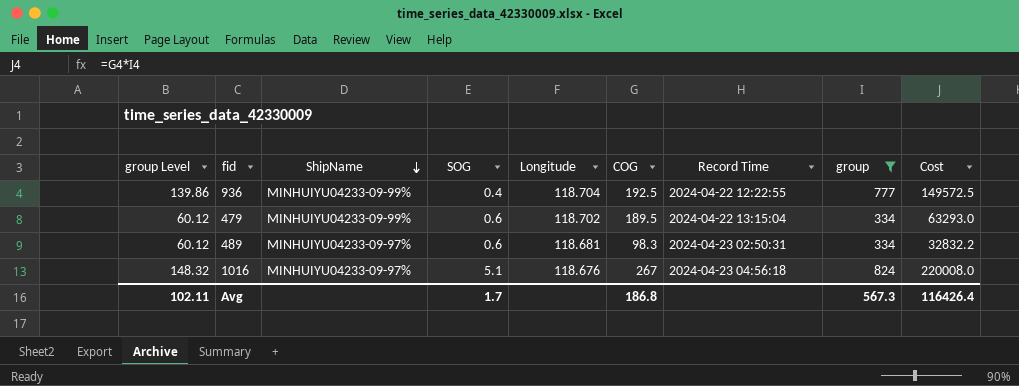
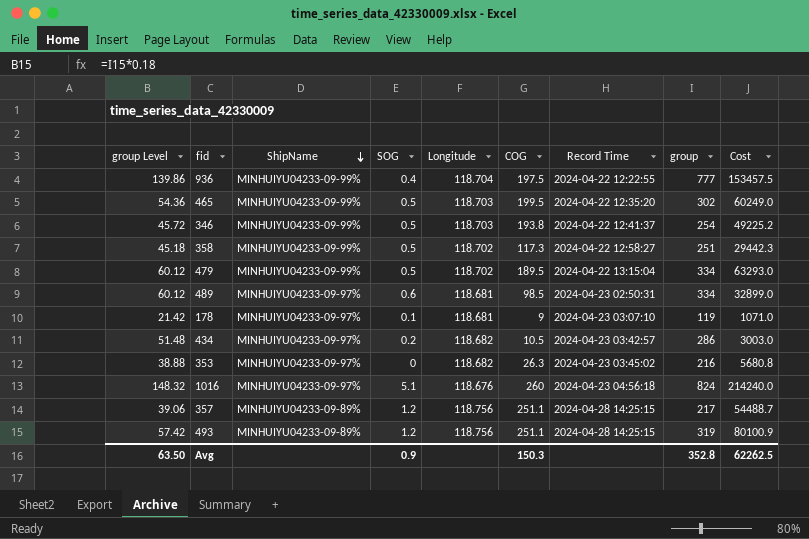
filter: group >= 334 -> none
936 | COG: 192.5 -> 197.5
936 | Cost: 149572.5 -> 153457.5
479 | SOG: 0.6 -> 0.5
489 | COG: 98.3 -> 98.5
489 | Cost: 32832.2 -> 32899.0
1016 | COG: 267 -> 260
1016 | Cost: 220008.0 -> 214240.0
Avg | group Level: 102.11 -> 63.50
Avg | SOG: 1.7 -> 0.9
Avg | COG: 186.8 -> 150.3
Avg | group: 567.3 -> 352.8
Avg | Cost: 116426.4 -> 62262.5

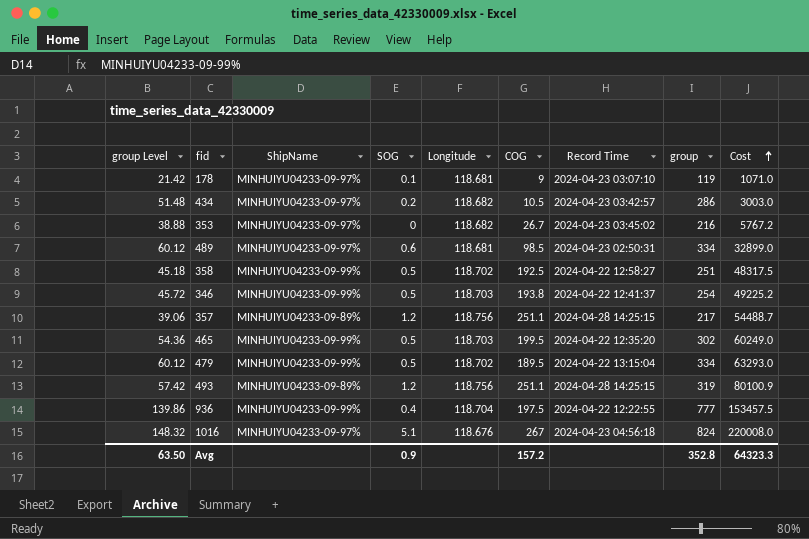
row order: ShipName descending -> Cost ascending
353 | COG: 26.3 -> 26.7
353 | Cost: 5680.8 -> 5767.2
358 | COG: 117.3 -> 192.5
358 | Cost: 29442.3 -> 48317.5
1016 | COG: 260 -> 267
1016 | Cost: 214240.0 -> 220008.0
Avg | COG: 150.3 -> 157.2
Avg | Cost: 62262.5 -> 64323.3

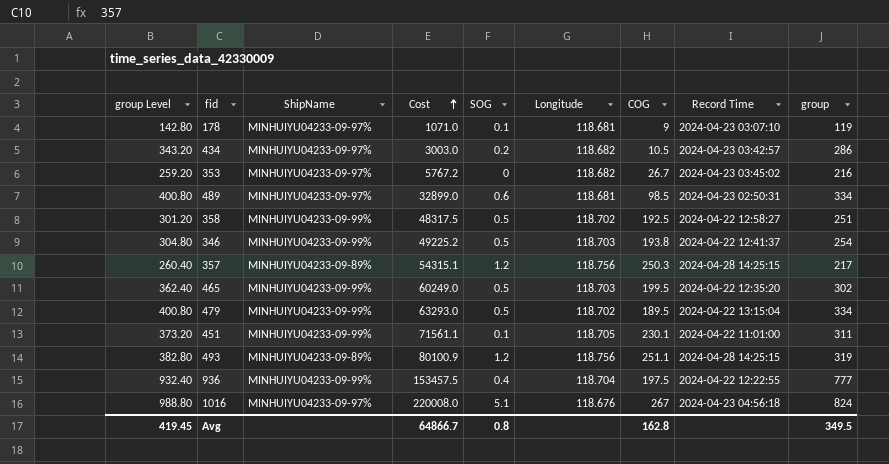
column group Level | formula: [group] * 0.18 -> [group] * 1.2
column Cost | position: 9 -> 4
357 | Cost: 54488.7 -> 54315.1
357 | COG: 251.1 -> 250.3
row 451: none -> 373.20 | MINHUIYU04233-09-99% | 71561.1 | 0.1 | 118.705 | 230.1 | 2024-04-22 11:01:00 | 311
Avg | group Level: 63.50 -> 419.45
Avg | Cost: 64323.3 -> 64866.7
Avg | SOG: 0.9 -> 0.8
Avg | COG: 157.2 -> 162.8
Avg | group: 352.8 -> 349.5

